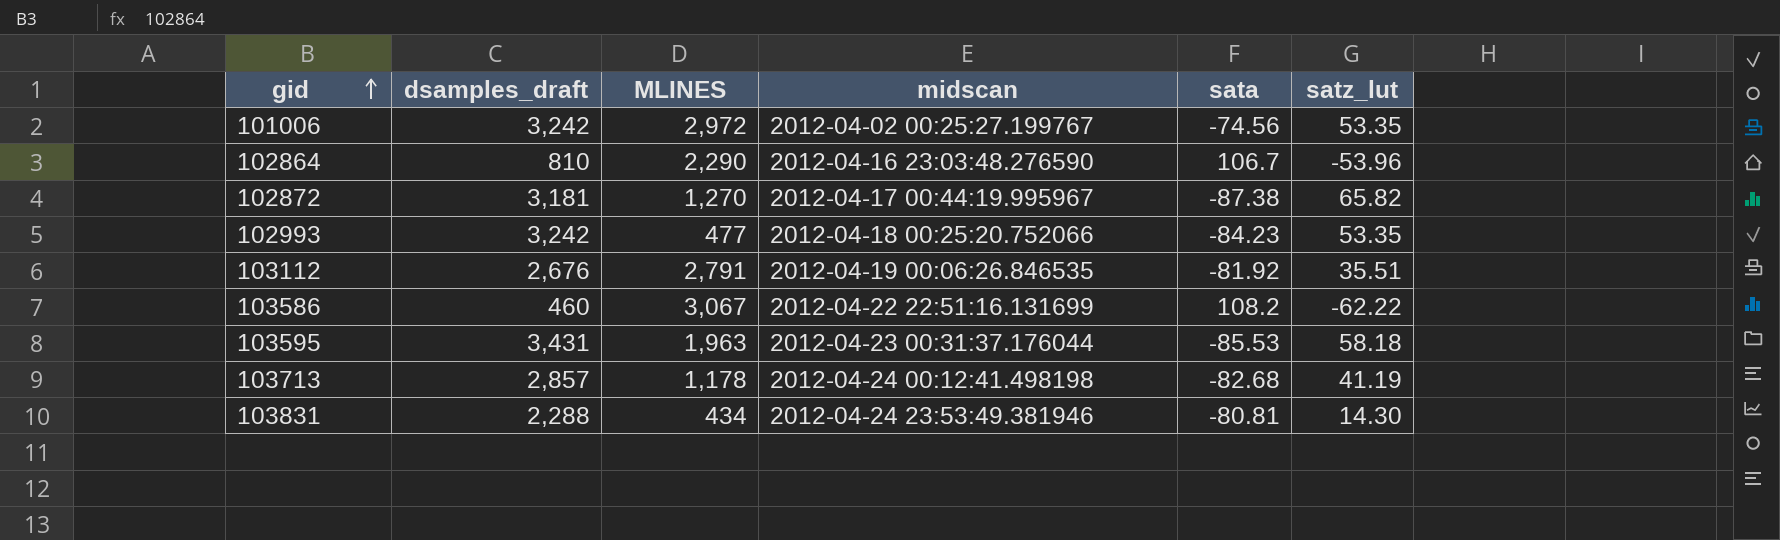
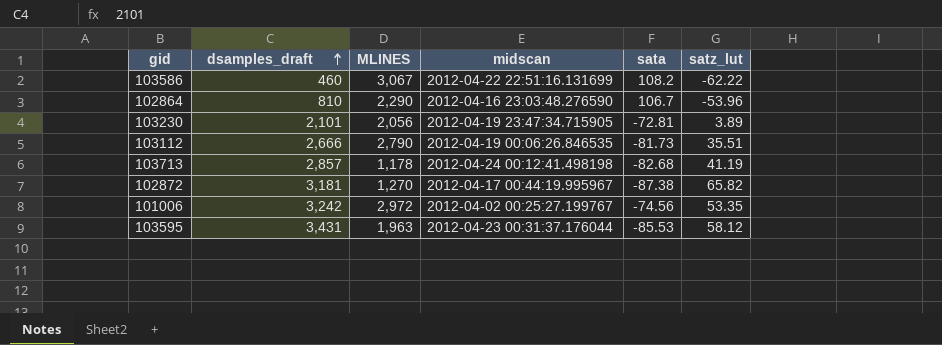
row order: gid ascending -> dsamples_draft ascending
row 102993: 3,242 | 477 | 2012-04-18 00:25:20.752066 | -84.23 | 53.35 -> none
row 103831: 2,288 | 434 | 2012-04-24 23:53:49.381946 | -80.81 | 14.30 -> none
row 103230: none -> 2,101 | 2,056 | 2012-04-19 23:47:34.715905 | -72.81 | 3.89
103112 | dsamples_draft: 2,676 -> 2,666
103112 | MLINES: 2,791 -> 2,790
103112 | sata: -81.92 -> -81.73
103595 | satz_lut: 58.18 -> 58.12

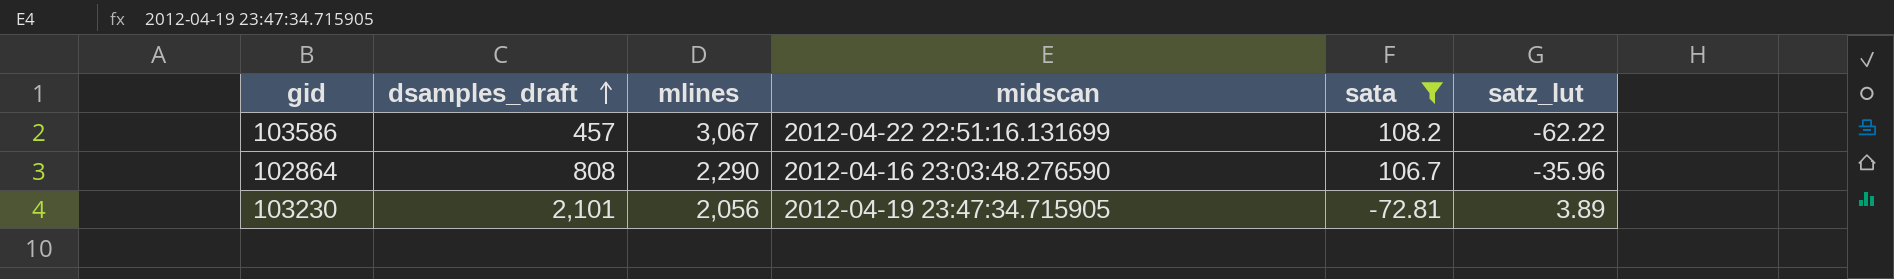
filter: none -> sata >= -72.81
column name: MLINES -> mlines
103586 | dsamples_draft: 460 -> 457
102864 | dsamples_draft: 810 -> 808
102864 | satz_lut: -53.96 -> -35.96

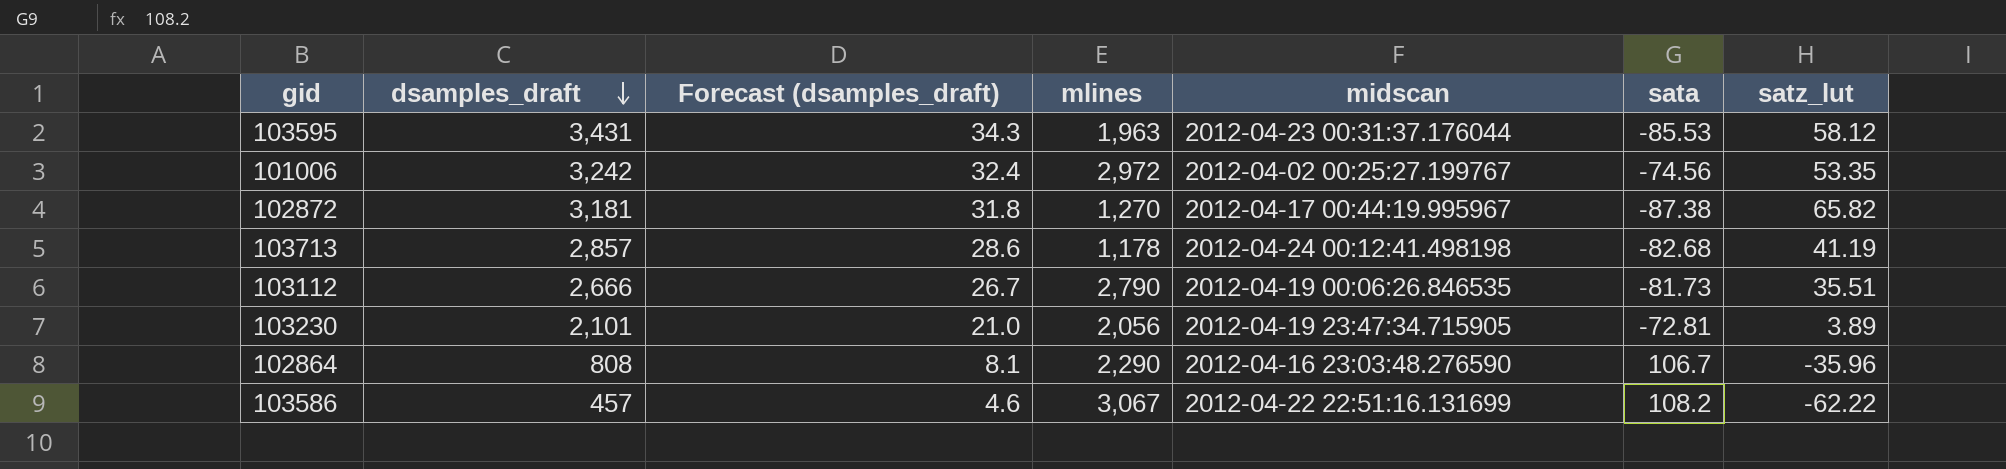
filter: sata >= -72.81 -> none
row order: dsamples_draft ascending -> dsamples_draft descending
column Forecast (dsamples_draft) | formula: none -> [dsamples_draft] * 0.01

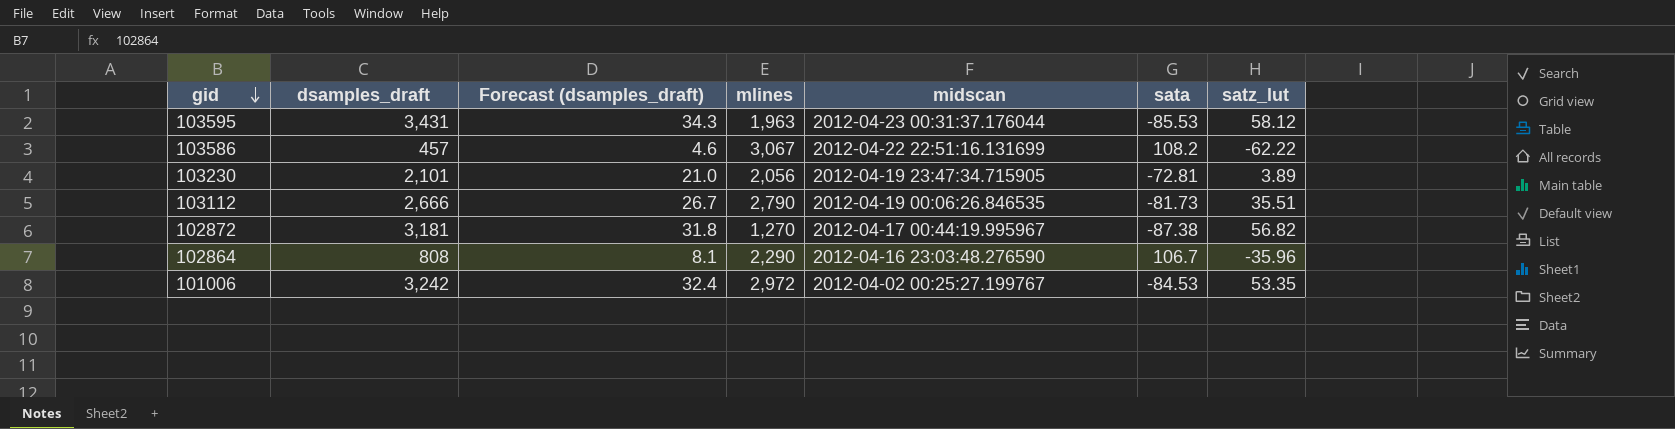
row order: dsamples_draft descending -> gid descending
row 103713: 2,857 | 28.6 | 1,178 | 2012-04-24 00:12:41.498198 | -82.68 | 41.19 -> none
102872 | satz_lut: 65.82 -> 56.82
101006 | sata: -74.56 -> -84.53

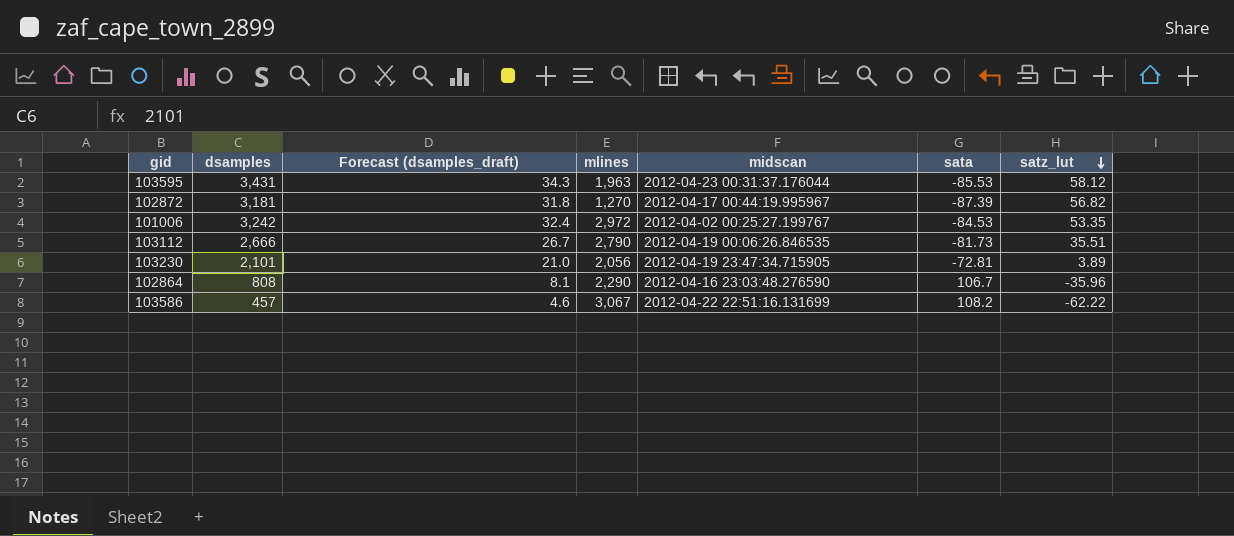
row order: gid descending -> satz_lut descending
column name: dsamples_draft -> dsamples
102872 | sata: -87.38 -> -87.39

